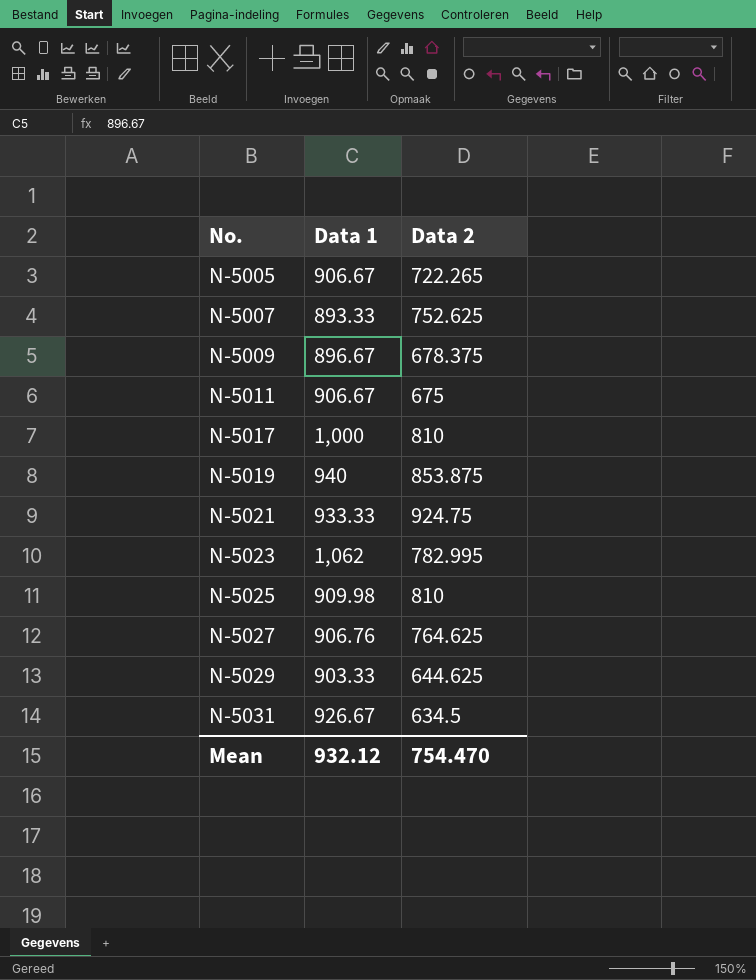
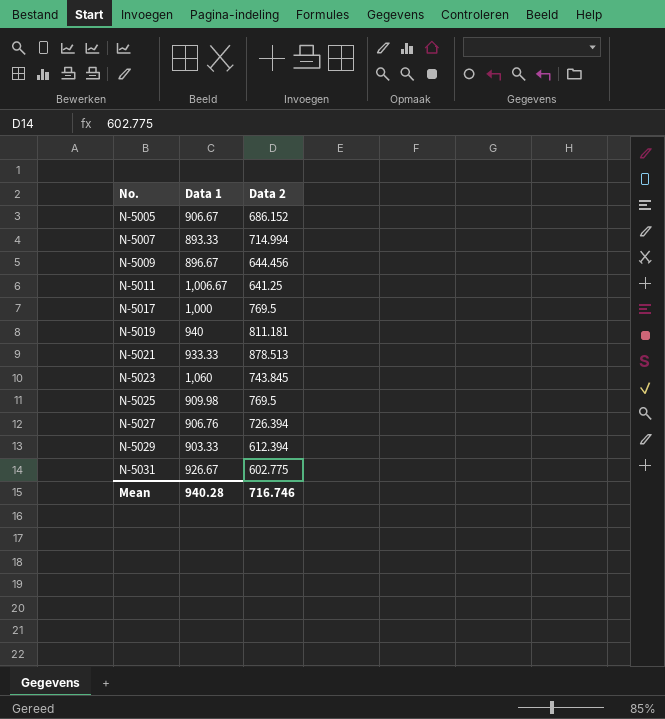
N-5005 | Data 2: 722.265 -> 686.152
N-5007 | Data 2: 752.625 -> 714.994
N-5009 | Data 2: 678.375 -> 644.456
N-5011 | Data 1: 906.67 -> 1,006.67
N-5011 | Data 2: 675 -> 641.25
N-5017 | Data 2: 810 -> 769.5
N-5019 | Data 2: 853.875 -> 811.181
N-5021 | Data 2: 924.75 -> 878.513
N-5023 | Data 1: 1,062 -> 1,060
N-5023 | Data 2: 782.995 -> 743.845
N-5025 | Data 2: 810 -> 769.5
N-5027 | Data 2: 764.625 -> 726.394
N-5029 | Data 2: 644.625 -> 612.394
N-5031 | Data 2: 634.5 -> 602.775
Mean | Data 1: 932.12 -> 940.28
Mean | Data 2: 754.470 -> 716.746

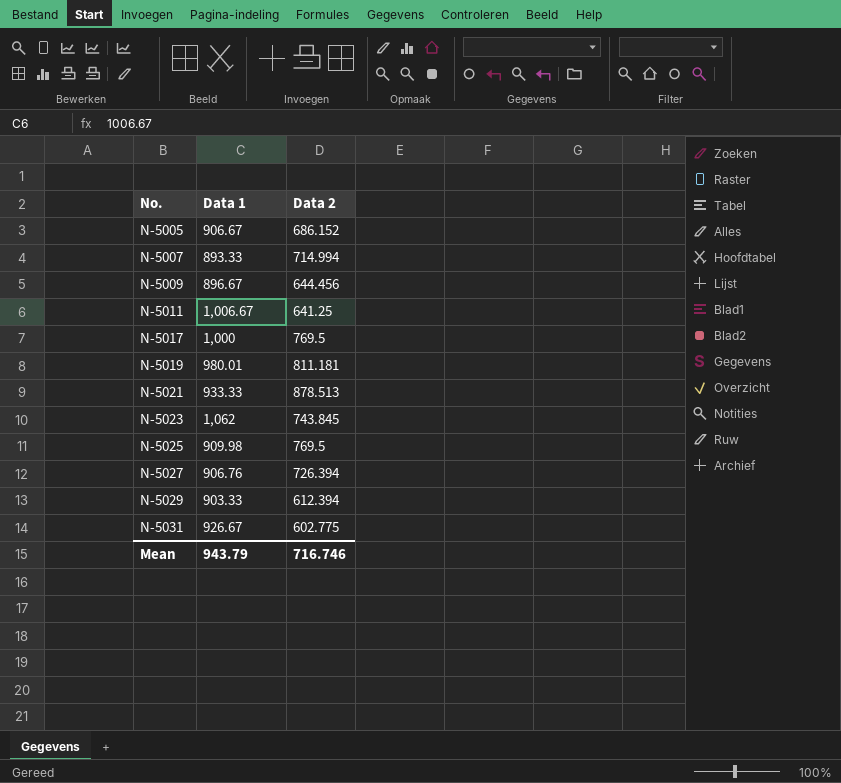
N-5019 | Data 1: 940 -> 980.01
N-5023 | Data 1: 1,060 -> 1,062
Mean | Data 1: 940.28 -> 943.79

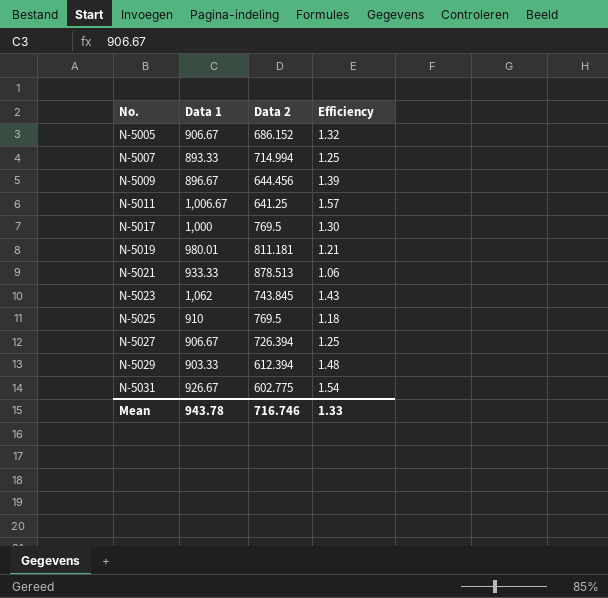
column Efficiency | formula: none -> [Data 1] / [Data 2]
N-5025 | Data 1: 909.98 -> 910
N-5027 | Data 1: 906.76 -> 906.67
Mean | Data 1: 943.79 -> 943.78

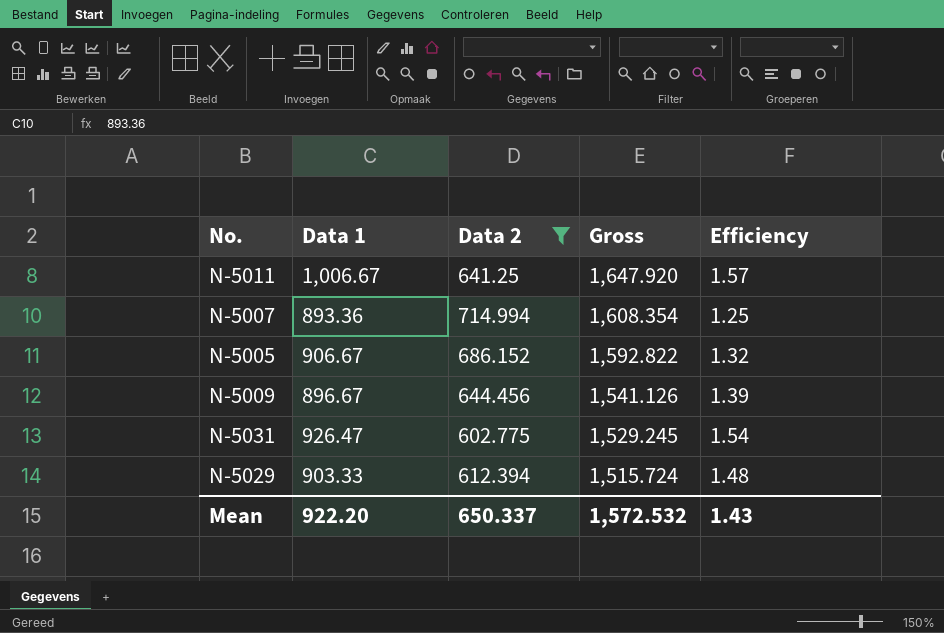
filter: none -> Data 2 <= 714.994
row order: No. ascending -> Gross descending
column Gross | formula: none -> [Data 1] + [Data 2]
N-5007 | Data 1: 893.33 -> 893.36
N-5031 | Data 1: 926.67 -> 926.47
Mean | Data 1: 943.78 -> 922.20
Mean | Data 2: 716.746 -> 650.337
Mean | Efficiency: 1.33 -> 1.43

